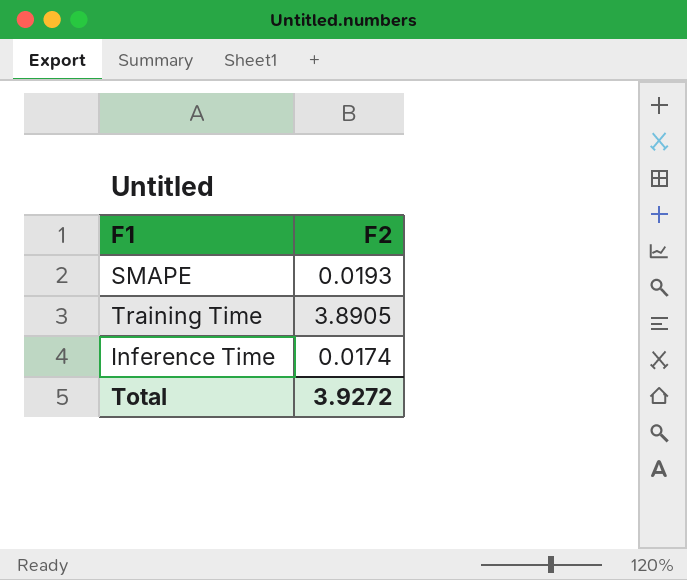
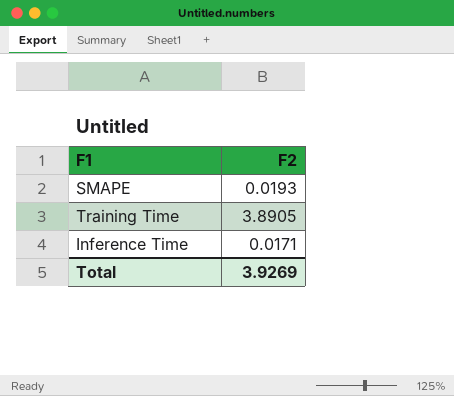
Inference Time | F2: 0.0174 -> 0.0171
Total | F2: 3.9272 -> 3.9269

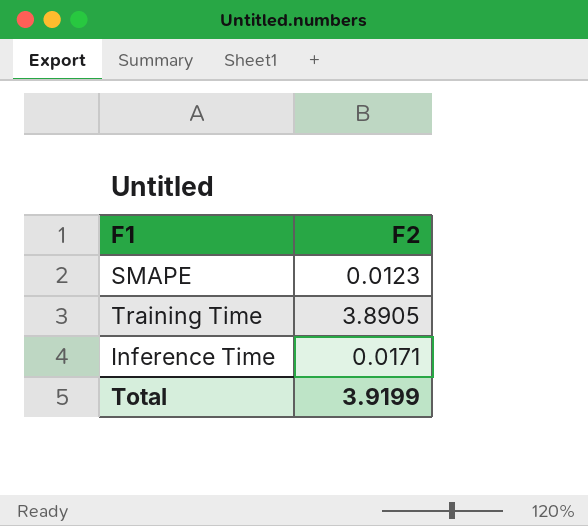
SMAPE | F2: 0.0193 -> 0.0123
Total | F2: 3.9269 -> 3.9199

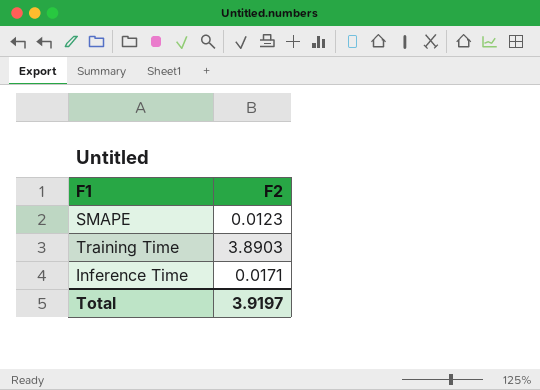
Training Time | F2: 3.8905 -> 3.8903
Total | F2: 3.9199 -> 3.9197

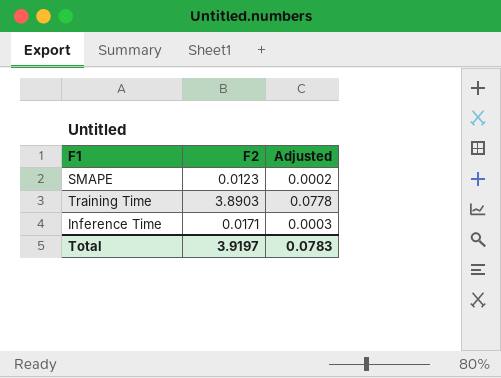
column Adjusted | formula: none -> [F2] * 0.02

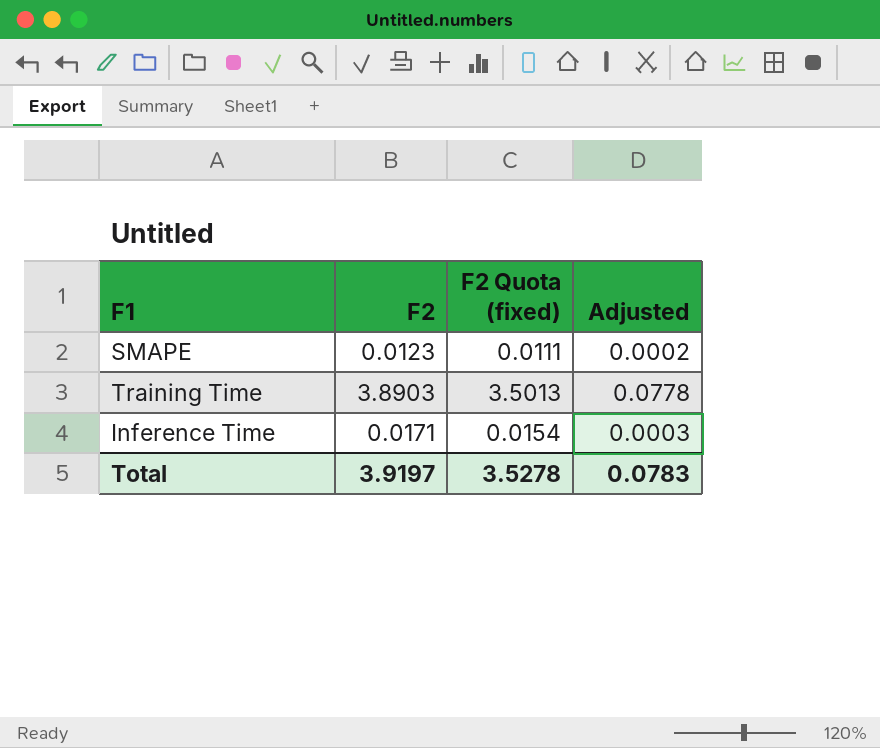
column F2 Quota (fixed) | formula: none -> [F2] * 0.9

